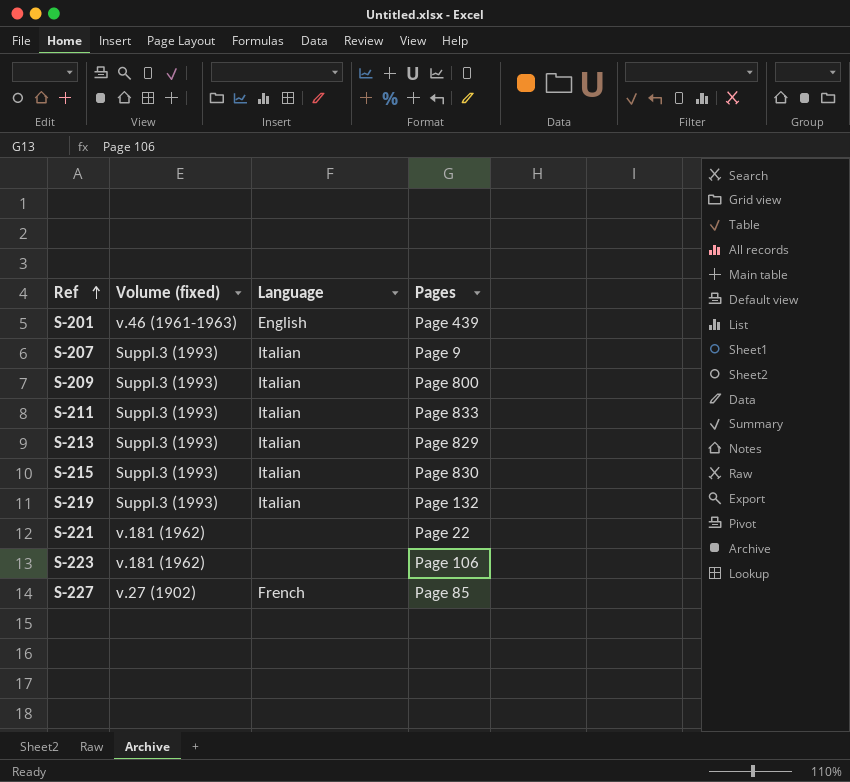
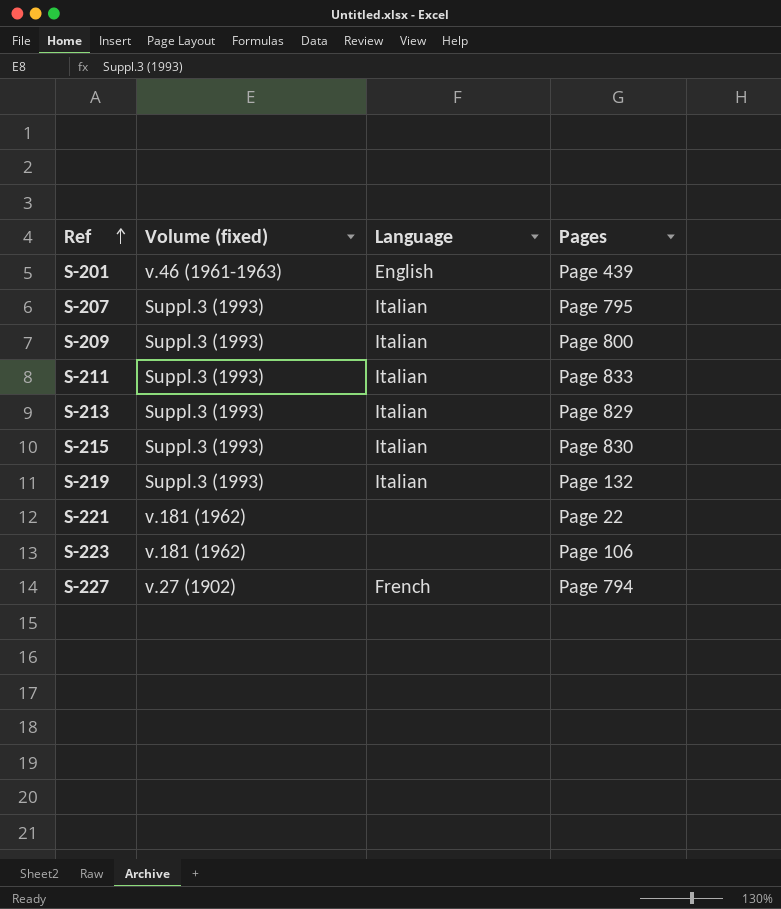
S-207 | Pages: Page 9 -> Page 795
S-227 | Pages: Page 85 -> Page 794

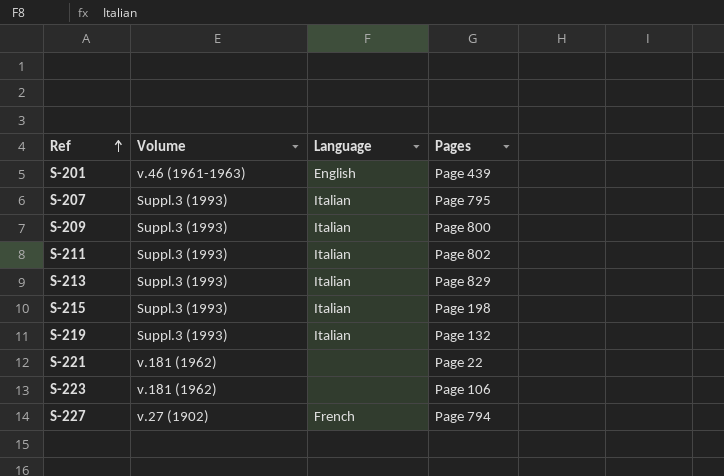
column name: Volume (fixed) -> Volume
S-211 | Pages: Page 833 -> Page 802
S-215 | Pages: Page 830 -> Page 198

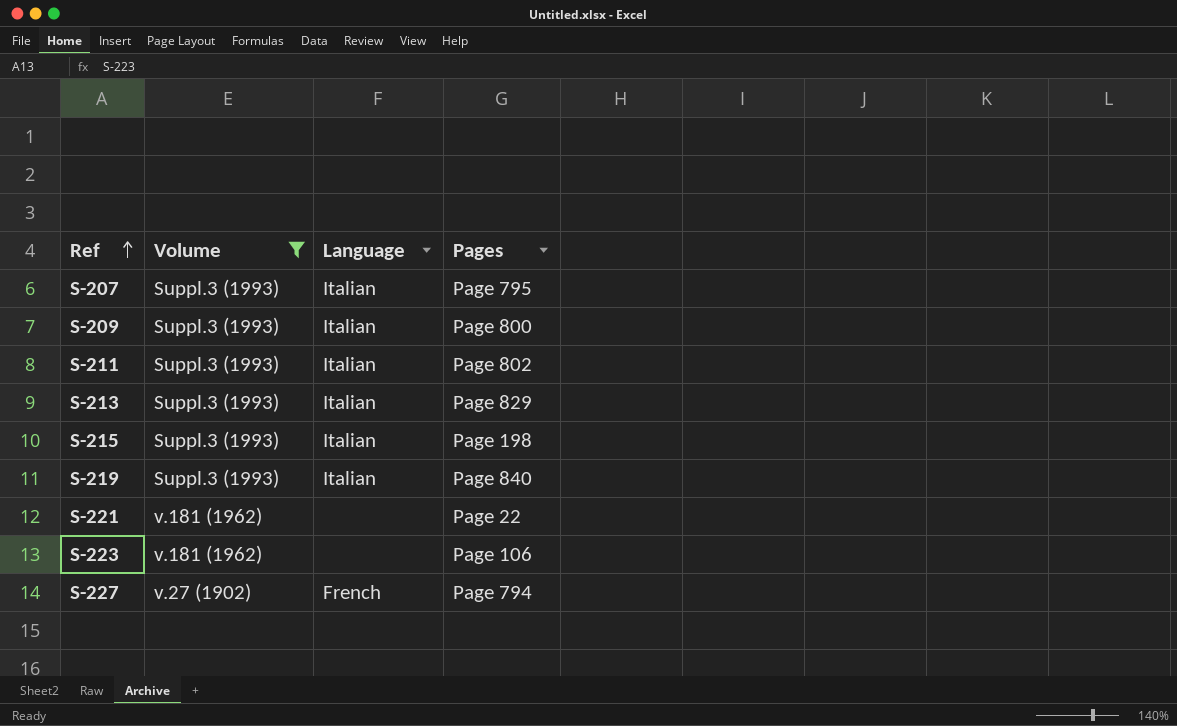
filter: none -> Volume != v.46 (1961-1963)
S-219 | Pages: Page 132 -> Page 840

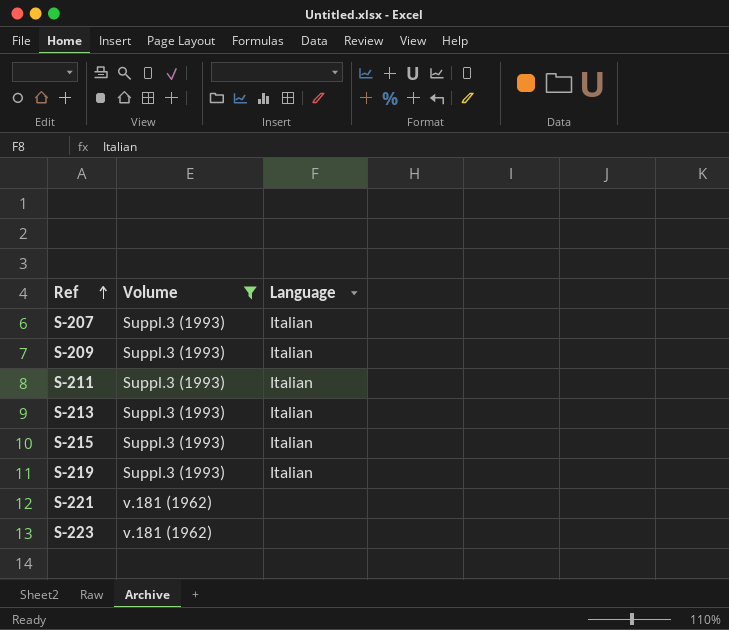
column Pages | position: 4 -> none
row S-227: v.27 (1902) | French | Page 794 -> none

